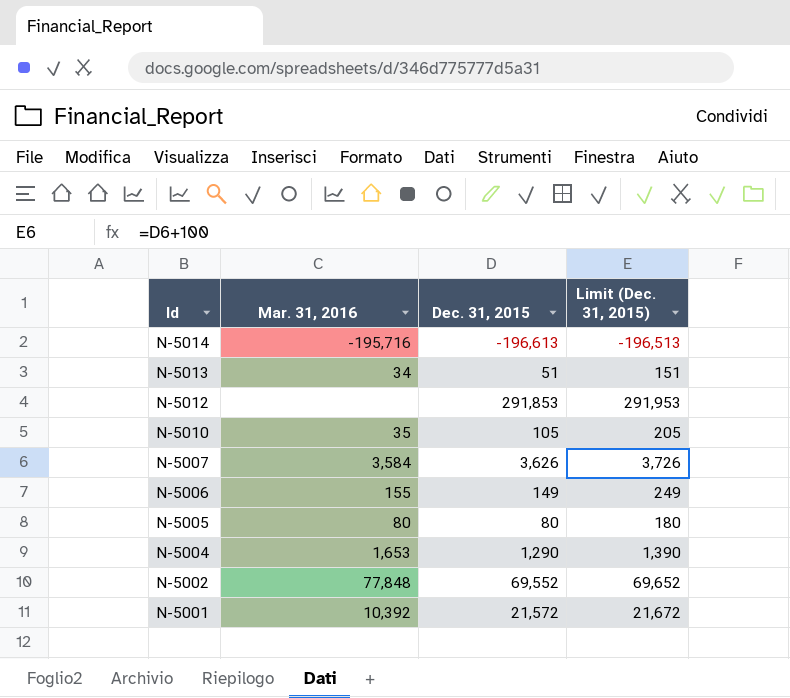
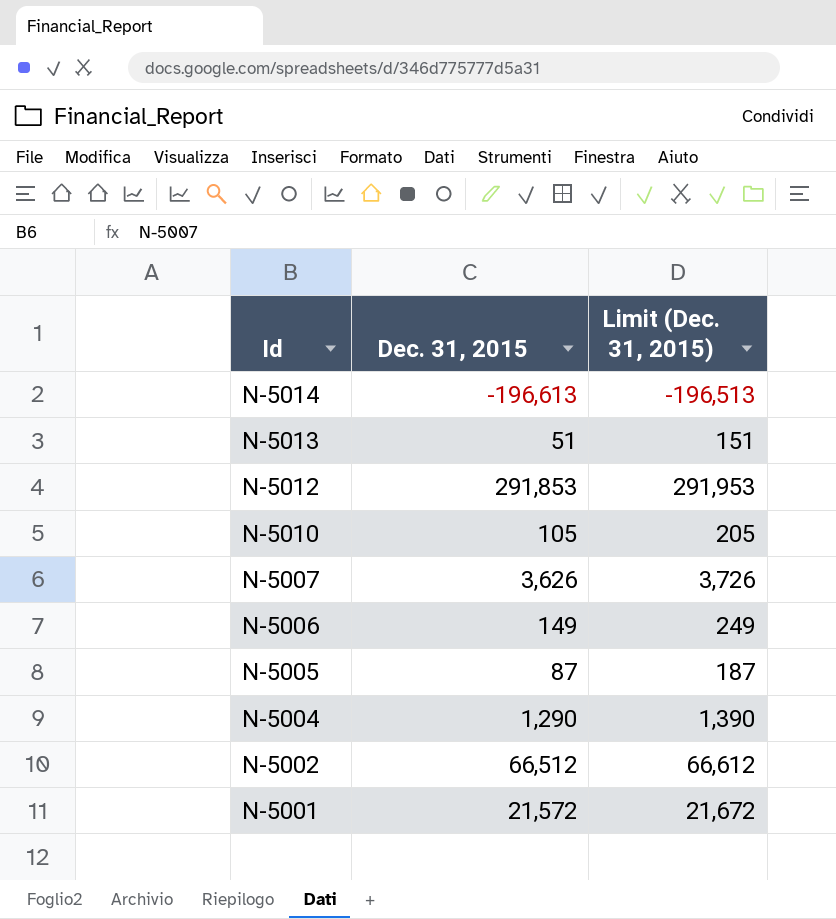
column Mar. 31, 2016 | position: 2 -> none
N-5005 | Dec. 31, 2015: 80 -> 87
N-5005 | Limit (Dec. 31, 2015): 180 -> 187
N-5002 | Dec. 31, 2015: 69,552 -> 66,512
N-5002 | Limit (Dec. 31, 2015): 69,652 -> 66,612

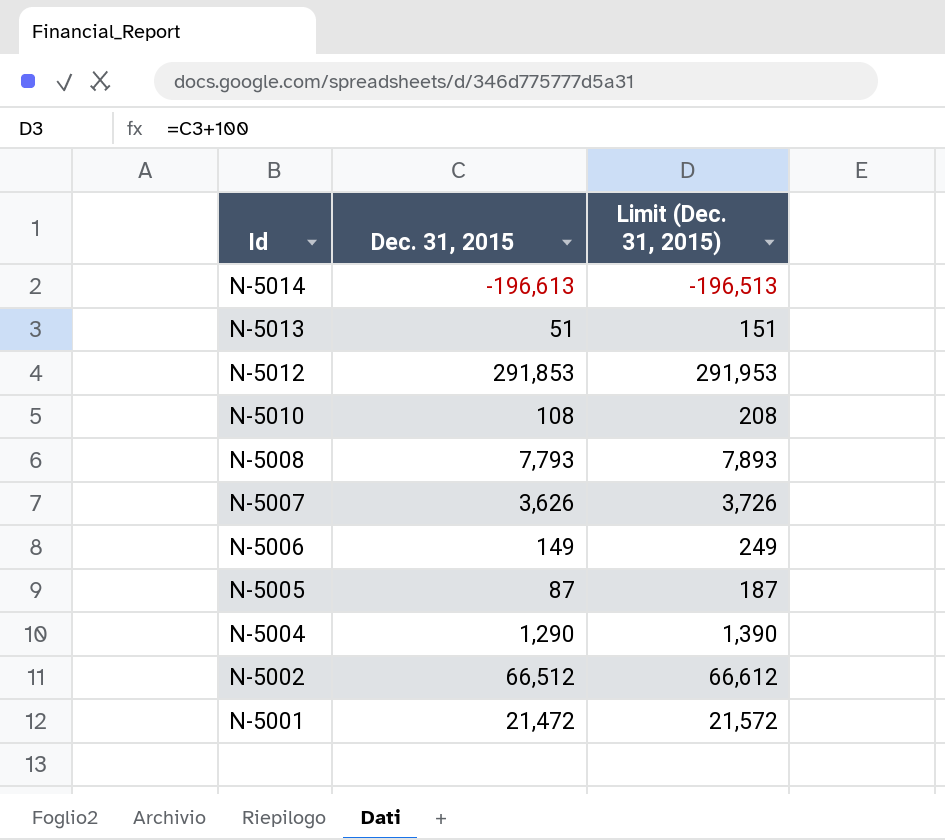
N-5010 | Dec. 31, 2015: 105 -> 108
N-5010 | Limit (Dec. 31, 2015): 205 -> 208
row N-5008: none -> 7,793 | 7,893
N-5001 | Dec. 31, 2015: 21,572 -> 21,472
N-5001 | Limit (Dec. 31, 2015): 21,672 -> 21,572

